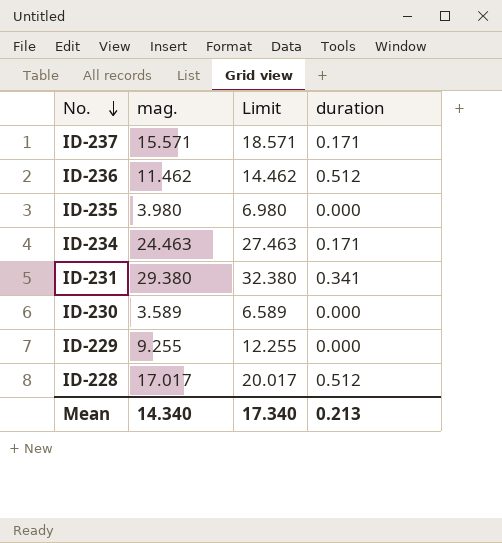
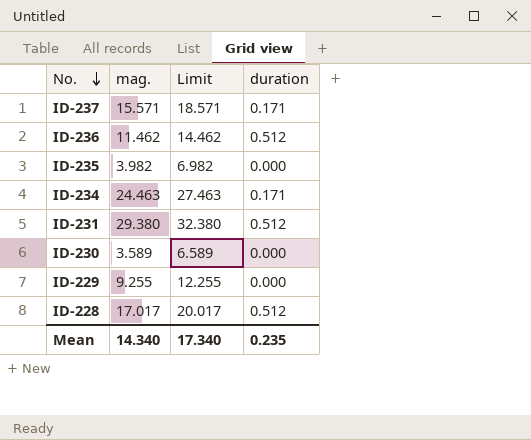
ID-235 | mag.: 3.980 -> 3.982
ID-235 | Limit: 6.980 -> 6.982
ID-231 | duration: 0.341 -> 0.512
Mean | duration: 0.213 -> 0.235

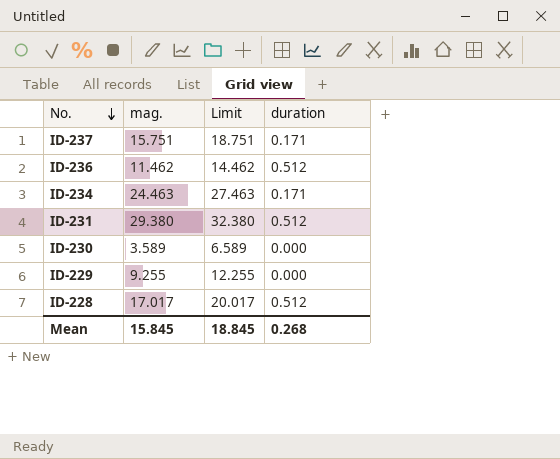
row ID-235: 3.982 | 6.982 | 0.000 -> none
ID-237 | mag.: 15.571 -> 15.751
ID-237 | Limit: 18.571 -> 18.751
Mean | mag.: 14.340 -> 15.845
Mean | Limit: 17.340 -> 18.845
Mean | duration: 0.235 -> 0.268

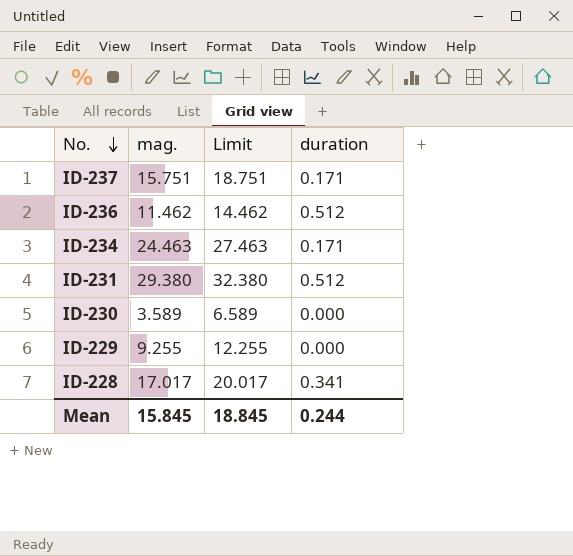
ID-228 | duration: 0.512 -> 0.341
Mean | duration: 0.268 -> 0.244

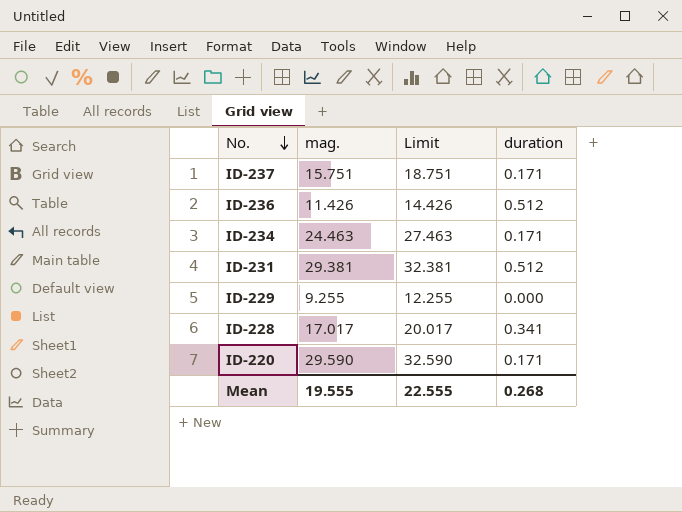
row ID-230: 3.589 | 6.589 | 0.000 -> none
ID-236 | mag.: 11.462 -> 11.426
ID-236 | Limit: 14.462 -> 14.426
ID-231 | mag.: 29.380 -> 29.381
ID-231 | Limit: 32.380 -> 32.381
row ID-220: none -> 29.590 | 32.590 | 0.171
Mean | mag.: 15.845 -> 19.555
Mean | Limit: 18.845 -> 22.555
Mean | duration: 0.244 -> 0.268

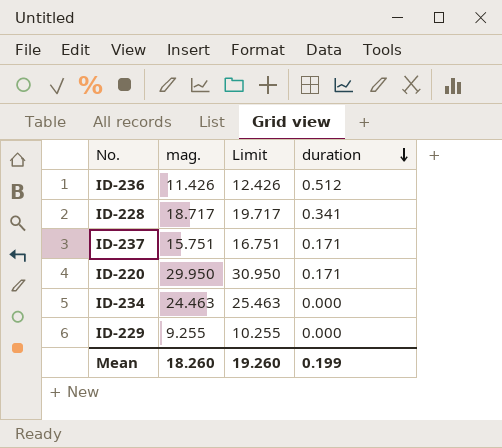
row order: No. descending -> duration descending
column Limit | formula: [mag.] + 3 -> [mag.] + 1
row ID-231: 29.381 | 32.381 | 0.512 -> none
ID-228 | mag.: 17.017 -> 18.717
ID-220 | mag.: 29.590 -> 29.950
ID-234 | duration: 0.171 -> 0.000
Mean | mag.: 19.555 -> 18.260
Mean | Limit: 22.555 -> 19.260
Mean | duration: 0.268 -> 0.199

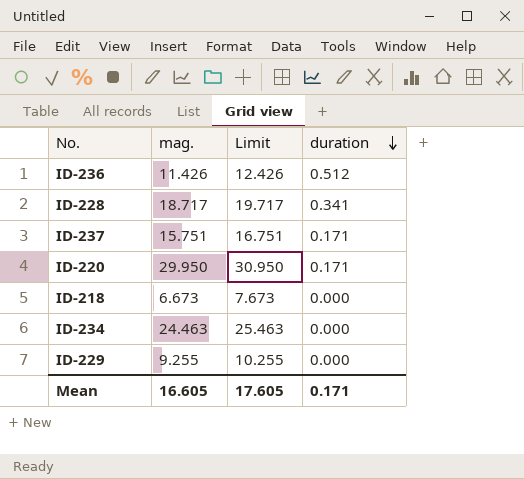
row ID-218: none -> 6.673 | 7.673 | 0.000
Mean | mag.: 18.260 -> 16.605
Mean | Limit: 19.260 -> 17.605
Mean | duration: 0.199 -> 0.171

